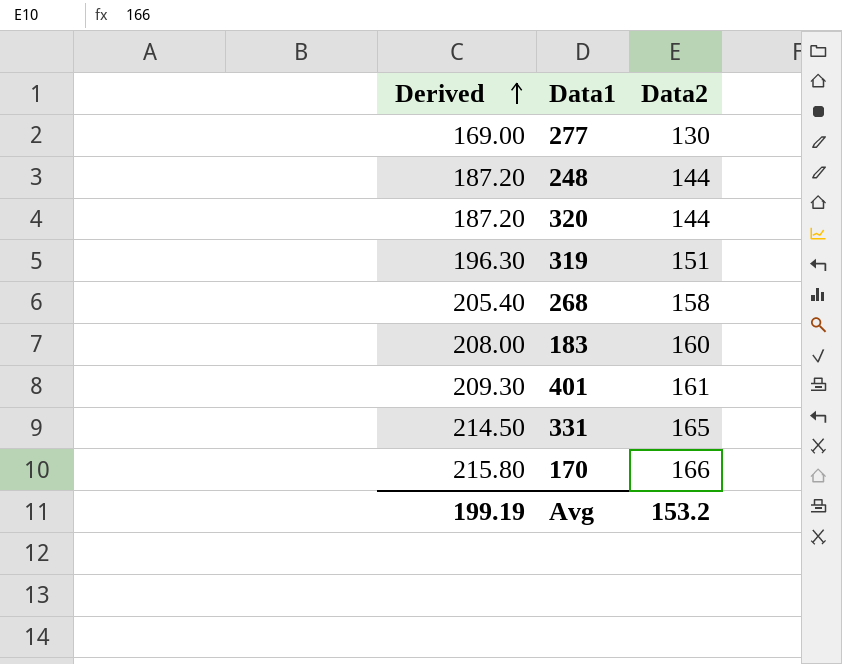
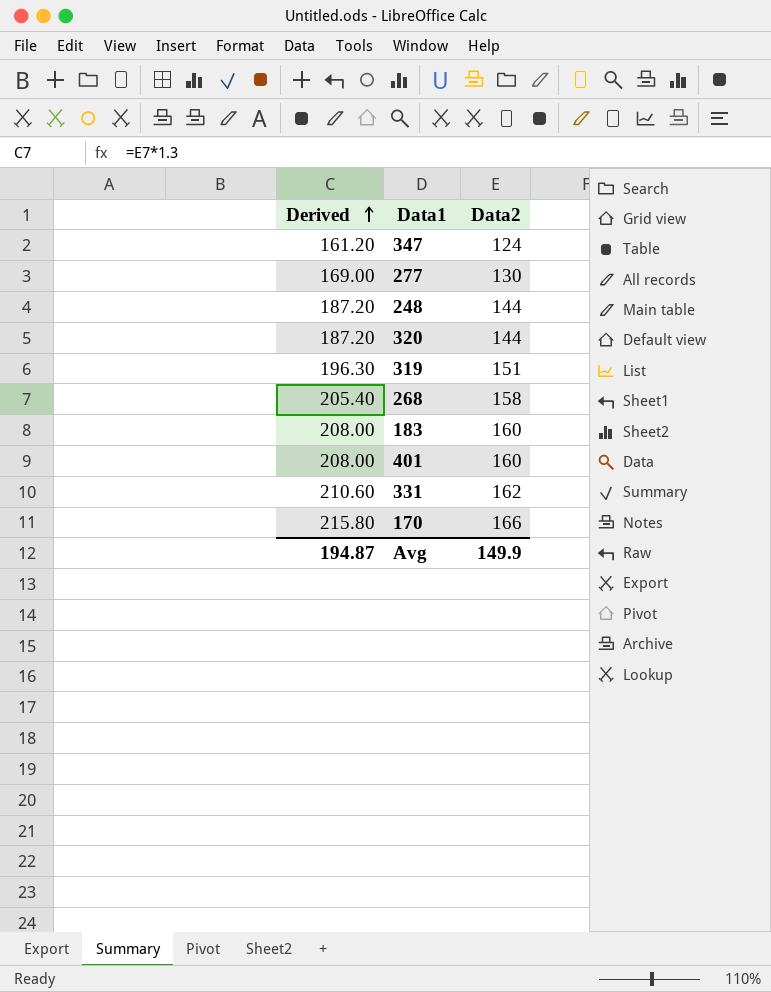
row 347: none -> 161.20 | 124
401 | Derived: 209.30 -> 208.00
401 | Data2: 161 -> 160
331 | Derived: 214.50 -> 210.60
331 | Data2: 165 -> 162
Avg | Derived: 199.19 -> 194.87
Avg | Data2: 153.2 -> 149.9

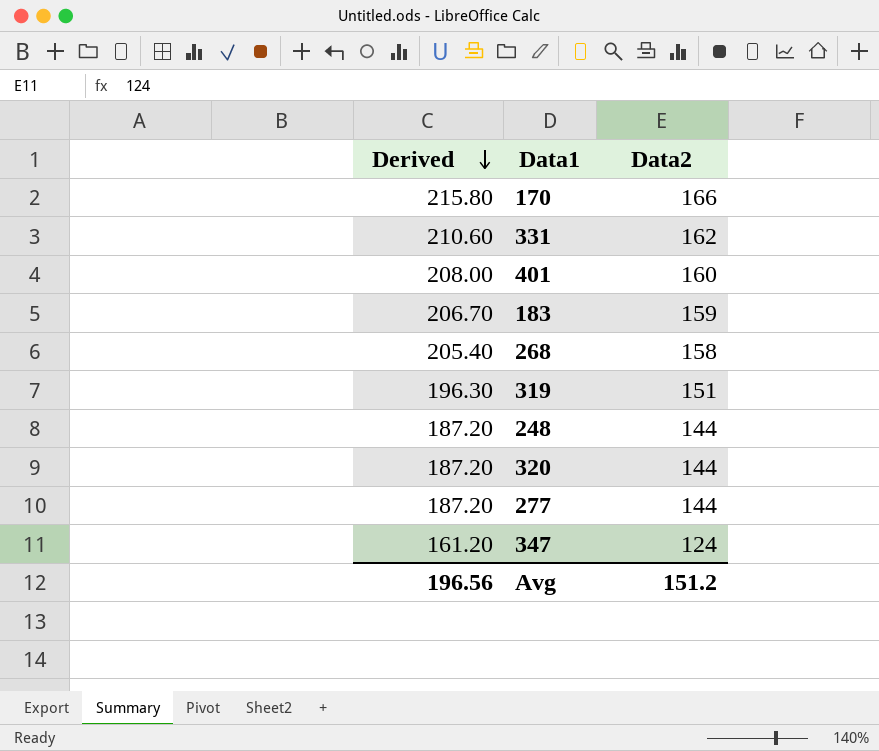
row order: Derived ascending -> Derived descending
183 | Derived: 208.00 -> 206.70
183 | Data2: 160 -> 159
277 | Derived: 169.00 -> 187.20
277 | Data2: 130 -> 144
Avg | Derived: 194.87 -> 196.56
Avg | Data2: 149.9 -> 151.2

